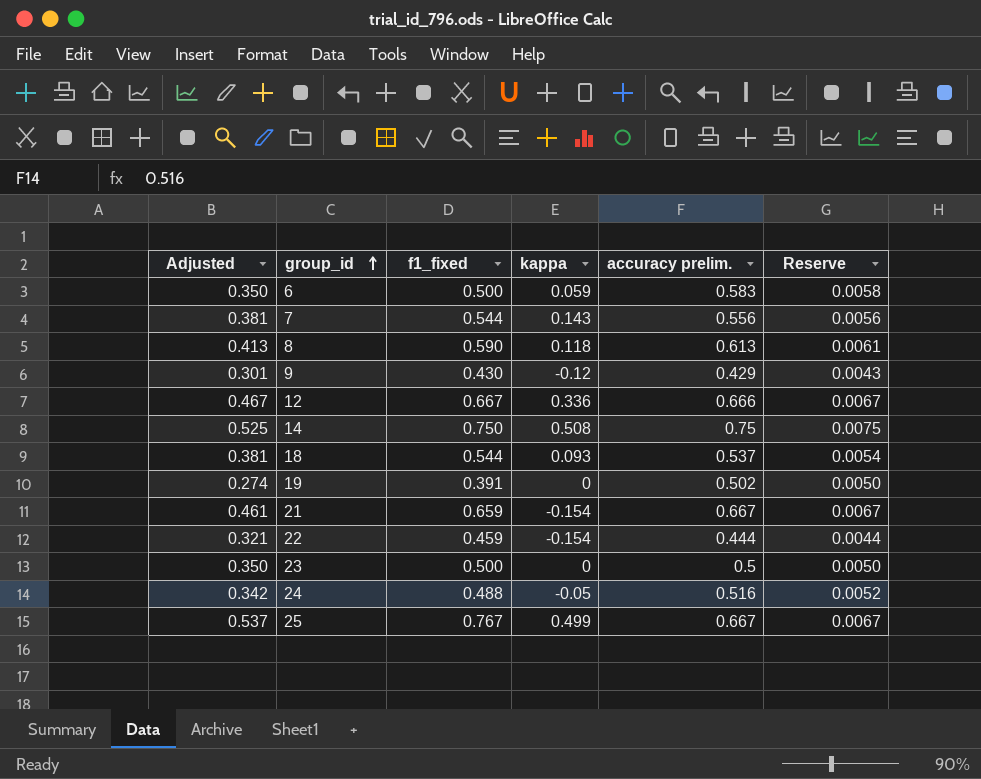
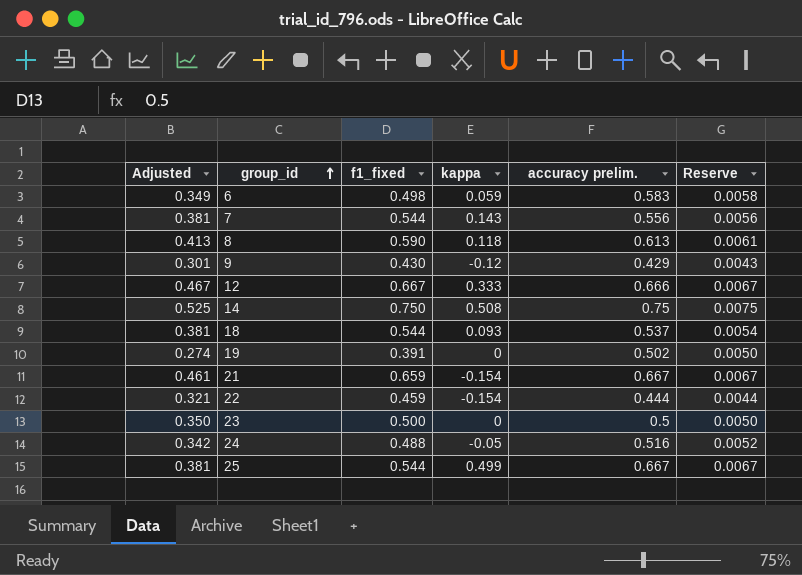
6 | Adjusted: 0.350 -> 0.349
6 | f1_fixed: 0.500 -> 0.498
12 | kappa: 0.336 -> 0.333
25 | Adjusted: 0.537 -> 0.381
25 | f1_fixed: 0.767 -> 0.544

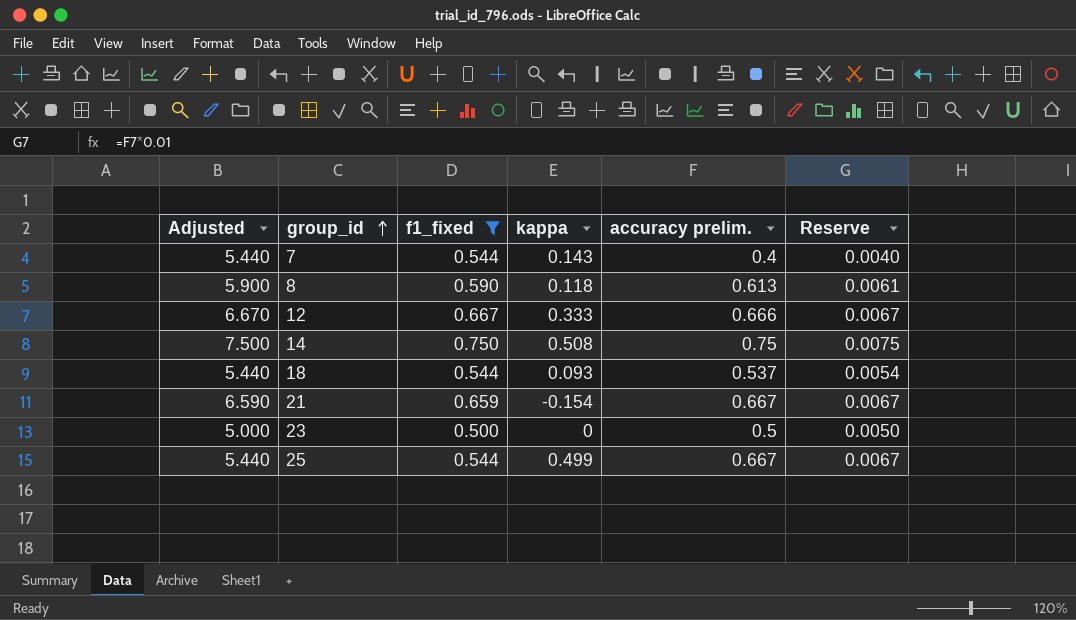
filter: none -> f1_fixed >= 0.500
column Adjusted | formula: [f1_fixed] * 0.7 -> [f1_fixed] * 10
7 | accuracy prelim.: 0.556 -> 0.4
7 | Reserve: 0.0056 -> 0.0040

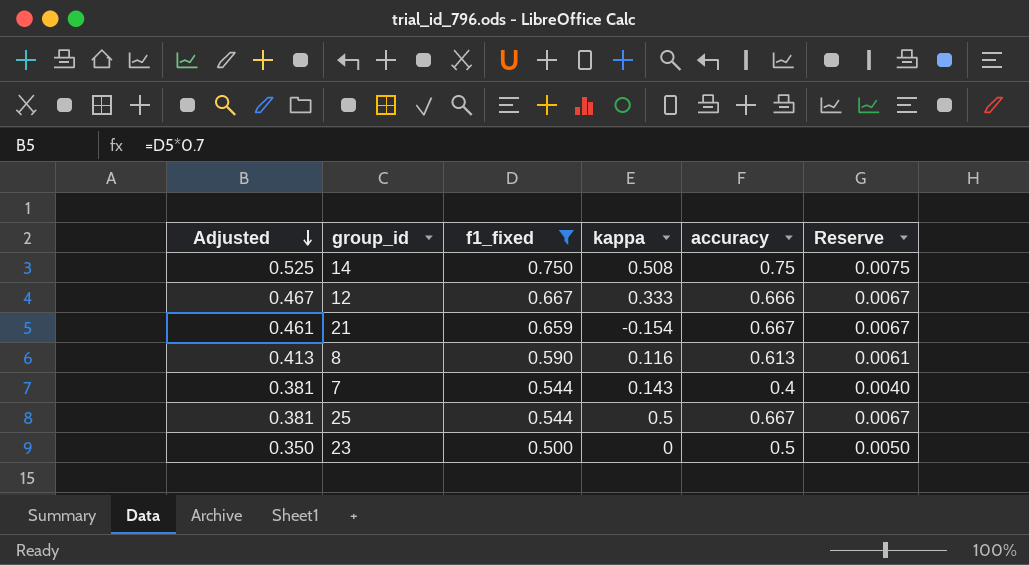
row order: group_id ascending -> Adjusted descending
column Adjusted | formula: [f1_fixed] * 10 -> [f1_fixed] * 0.7
column name: accuracy prelim. -> accuracy
row 18: 5.440 | 0.544 | 0.093 | 0.537 | 0.0054 -> none
8 | kappa: 0.118 -> 0.116
25 | kappa: 0.499 -> 0.5

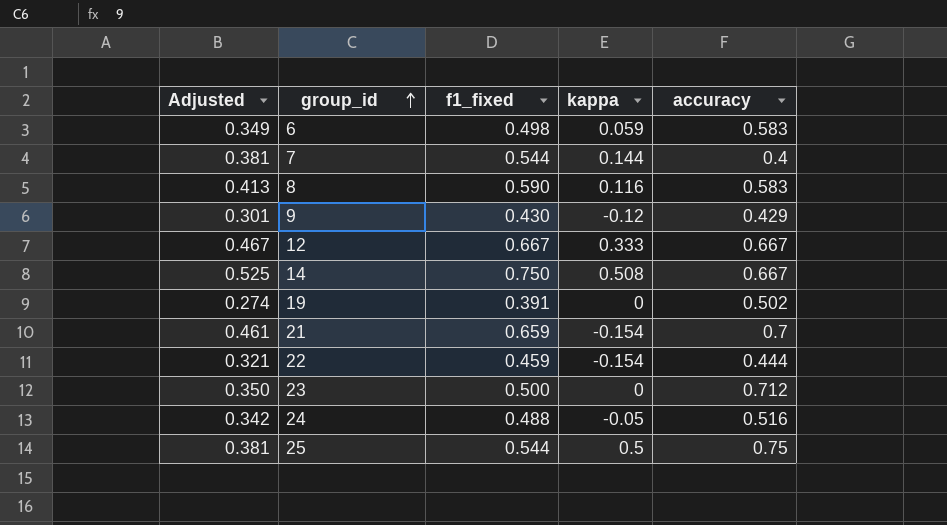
filter: f1_fixed >= 0.500 -> none
row order: Adjusted descending -> group_id ascending
column Reserve | formula: [accuracy] * 0.01 -> none
7 | kappa: 0.143 -> 0.144
8 | accuracy: 0.613 -> 0.583
12 | accuracy: 0.666 -> 0.667
14 | accuracy: 0.75 -> 0.667
21 | accuracy: 0.667 -> 0.7
23 | accuracy: 0.5 -> 0.712
25 | accuracy: 0.667 -> 0.75

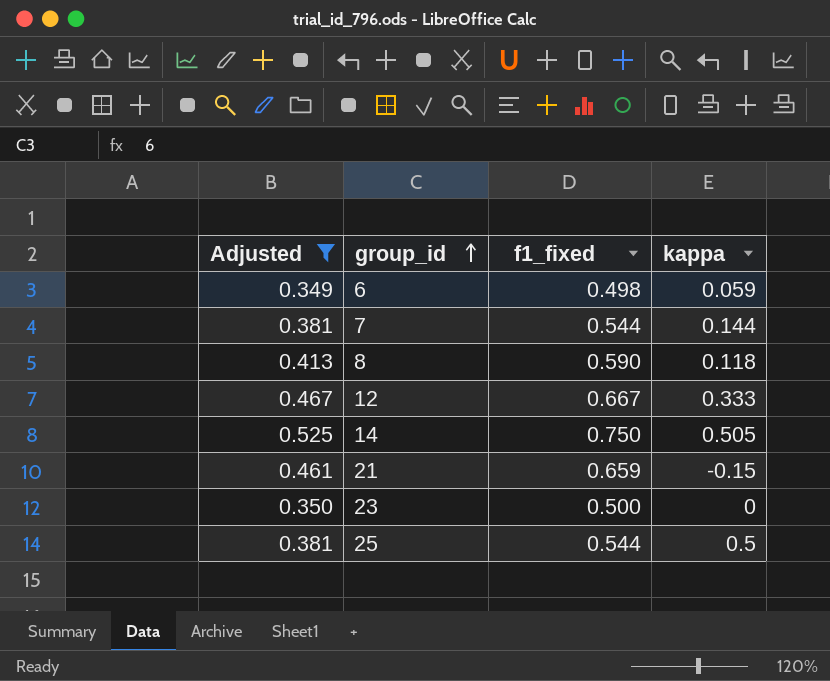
filter: none -> Adjusted >= 0.349
column accuracy | position: 5 -> none
8 | kappa: 0.116 -> 0.118
14 | kappa: 0.508 -> 0.505
21 | kappa: -0.154 -> -0.15

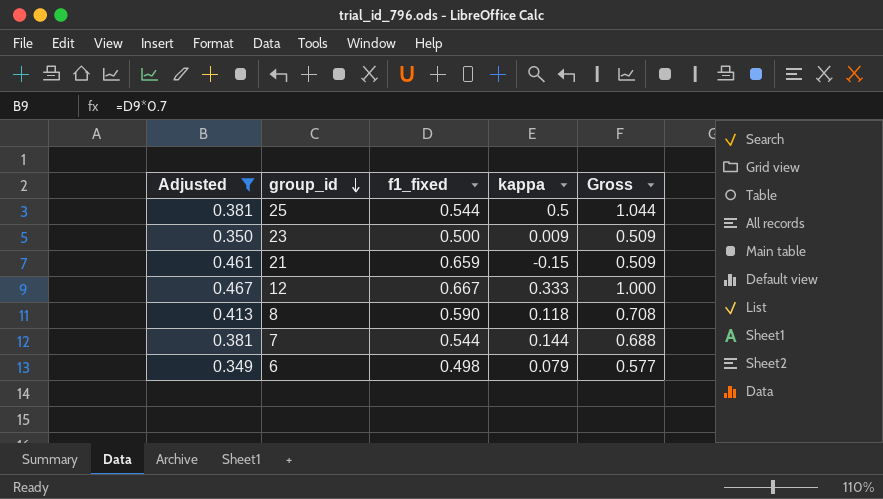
row order: group_id ascending -> group_id descending
column Gross | formula: none -> [f1_fixed] + [kappa]
row 14: 0.525 | 0.750 | 0.505 -> none
23 | kappa: 0 -> 0.009
6 | kappa: 0.059 -> 0.079

